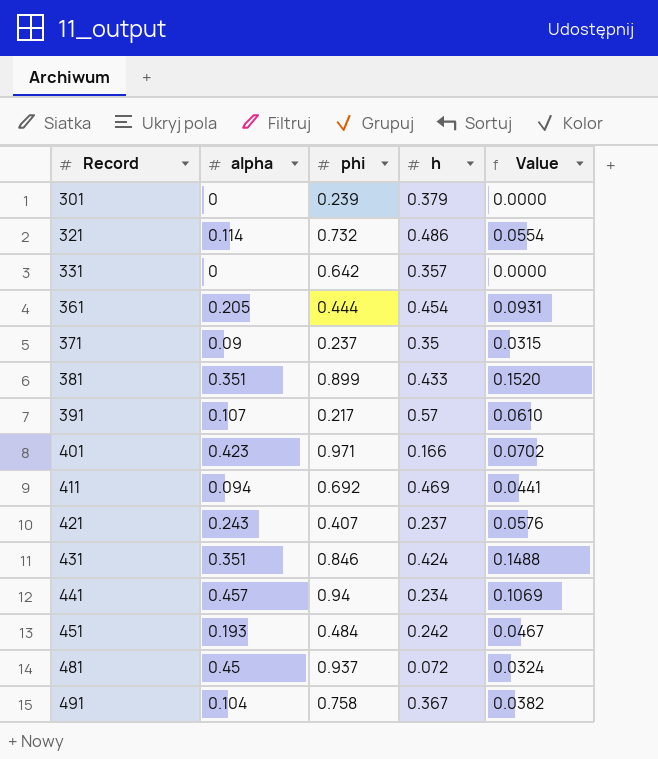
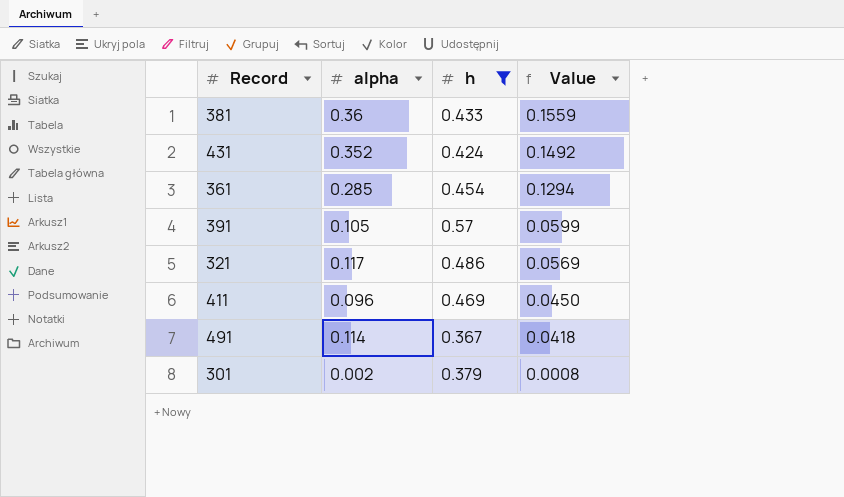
filter: none -> h >= 0.367
row order: Record ascending -> Value descending
column phi | position: 3 -> none
381 | alpha: 0.351 -> 0.36
381 | Value: 0.1520 -> 0.1559
431 | alpha: 0.351 -> 0.352
431 | Value: 0.1488 -> 0.1492
361 | alpha: 0.205 -> 0.285
361 | Value: 0.0931 -> 0.1294
391 | alpha: 0.107 -> 0.105
391 | Value: 0.0610 -> 0.0599
321 | alpha: 0.114 -> 0.117
321 | Value: 0.0554 -> 0.0569
411 | alpha: 0.094 -> 0.096
411 | Value: 0.0441 -> 0.0450
491 | alpha: 0.104 -> 0.114
491 | Value: 0.0382 -> 0.0418
301 | alpha: 0 -> 0.002
301 | Value: 0.0000 -> 0.0008

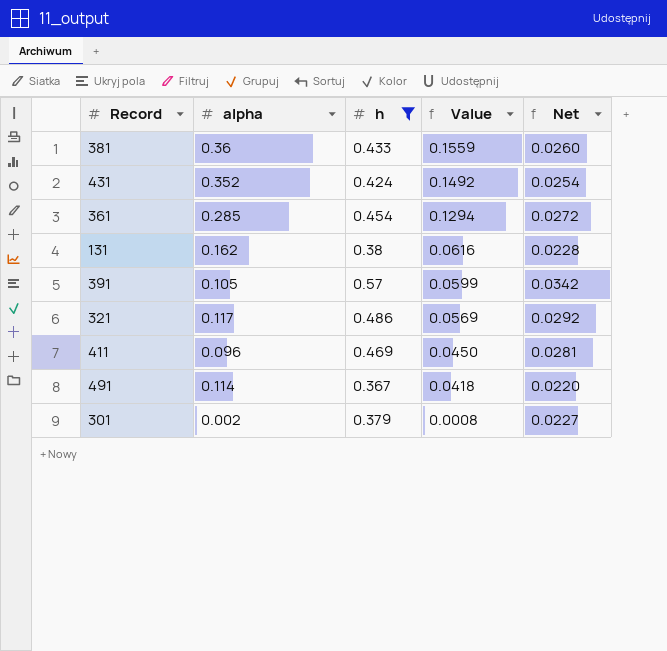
column Net | formula: none -> [h] * 0.06
row 131: none -> 0.162 | 0.38 | 0.0616 | 0.0228

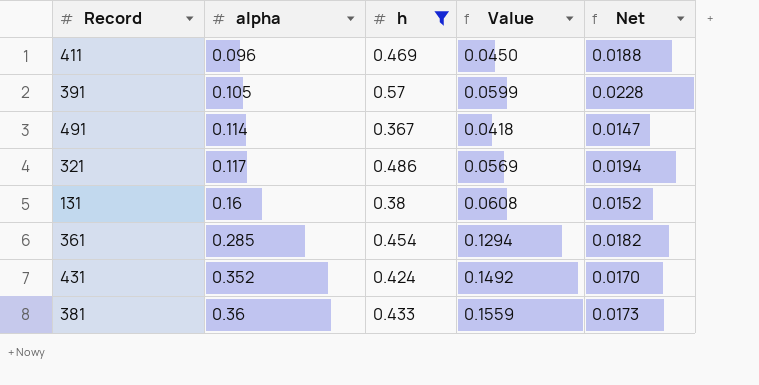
row order: Value descending -> alpha ascending
column Net | formula: [h] * 0.06 -> [h] * 0.04
row 301: 0.002 | 0.379 | 0.0008 | 0.0227 -> none
131 | alpha: 0.162 -> 0.16
131 | Value: 0.0616 -> 0.0608

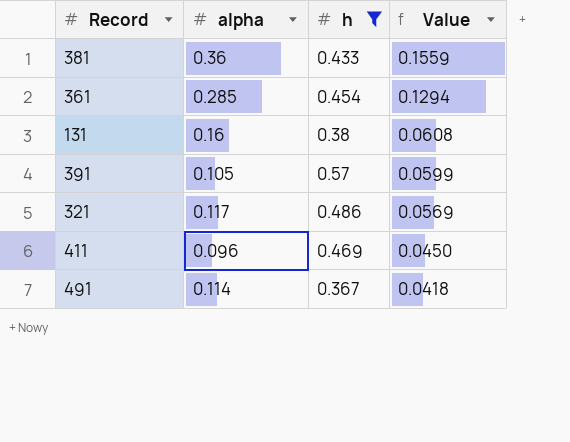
row order: alpha ascending -> Value descending
column Net | formula: [h] * 0.04 -> none
row 431: 0.352 | 0.424 | 0.1492 | 0.0170 -> none

